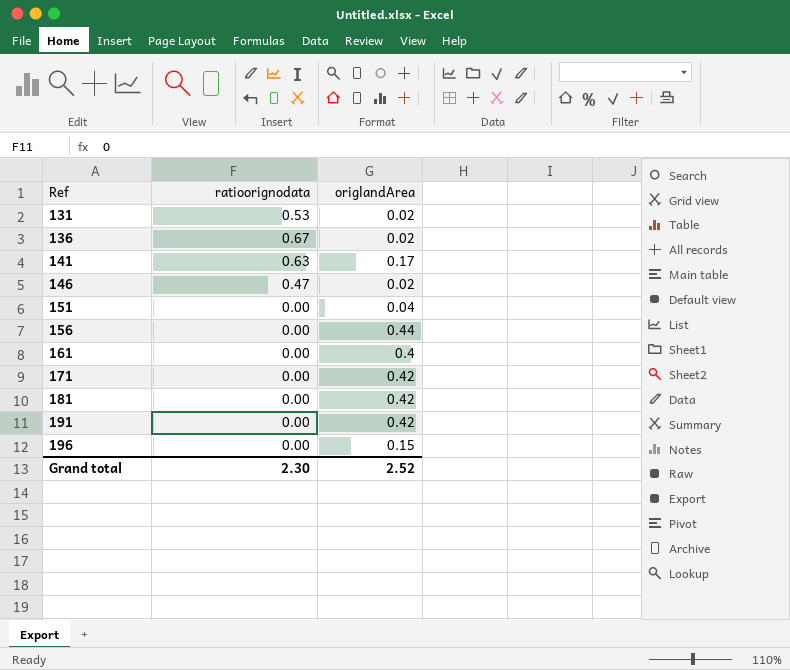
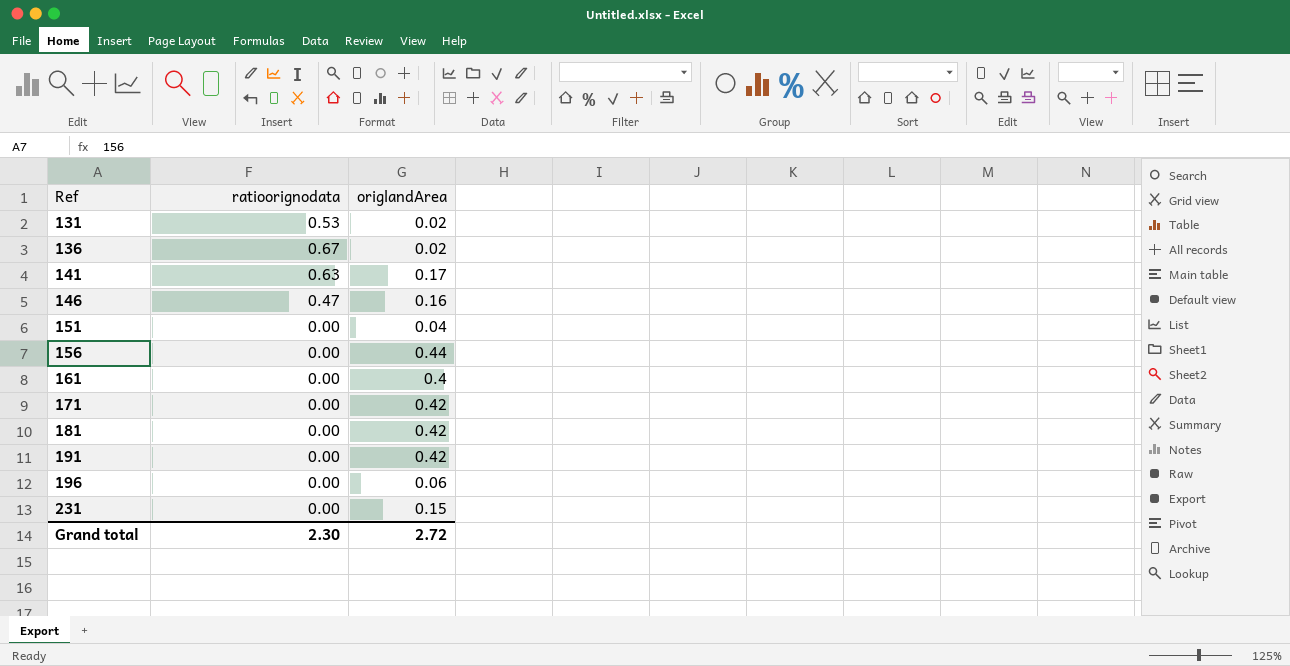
146 | origlandArea: 0.02 -> 0.16
196 | origlandArea: 0.15 -> 0.06
row 231: none -> 0.00 | 0.15
Grand total | origlandArea: 2.52 -> 2.72

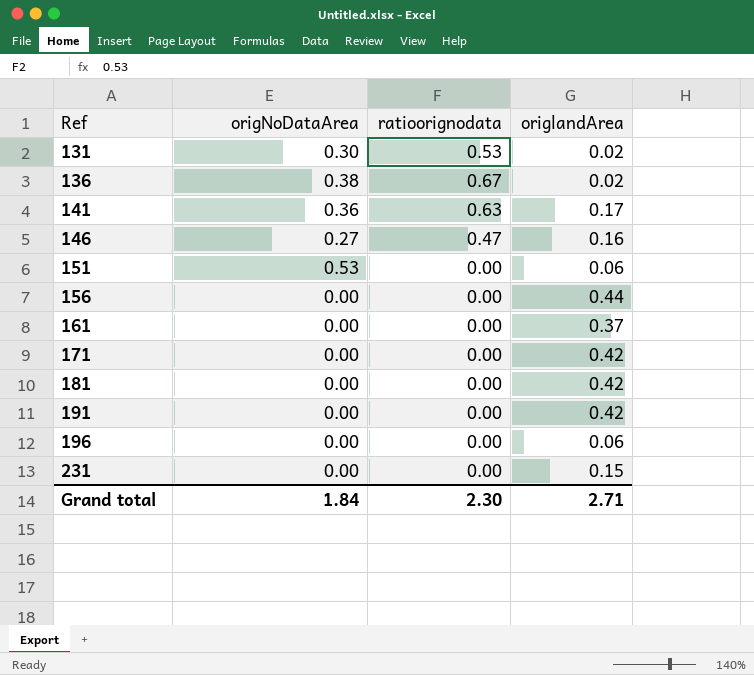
column origNoDataArea | position: none -> 2
151 | origlandArea: 0.04 -> 0.06
161 | origlandArea: 0.4 -> 0.37
Grand total | origlandArea: 2.72 -> 2.71

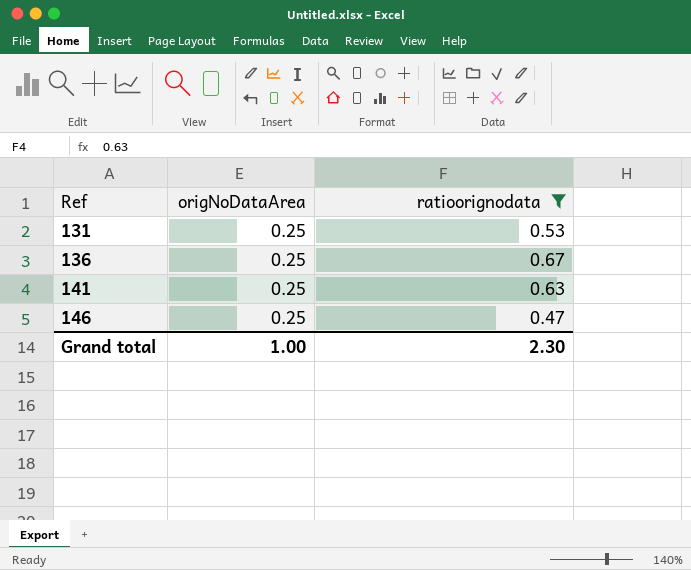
filter: none -> ratioorignodata != 0.00
column origlandArea | position: 4 -> none
131 | origNoDataArea: 0.30 -> 0.25
136 | origNoDataArea: 0.38 -> 0.25
141 | origNoDataArea: 0.36 -> 0.25
146 | origNoDataArea: 0.27 -> 0.25
Grand total | origNoDataArea: 1.84 -> 1.00

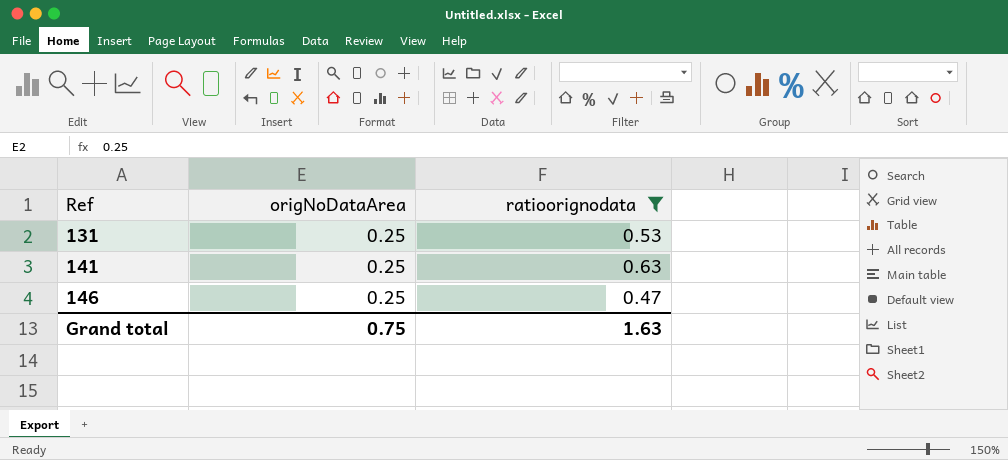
row 136: 0.25 | 0.67 -> none
Grand total | origNoDataArea: 1.00 -> 0.75
Grand total | ratioorignodata: 2.30 -> 1.63

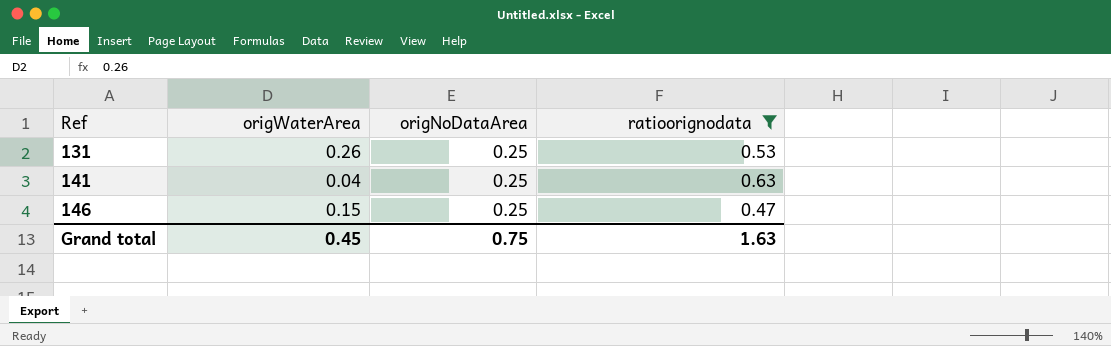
column origWaterArea | position: none -> 2

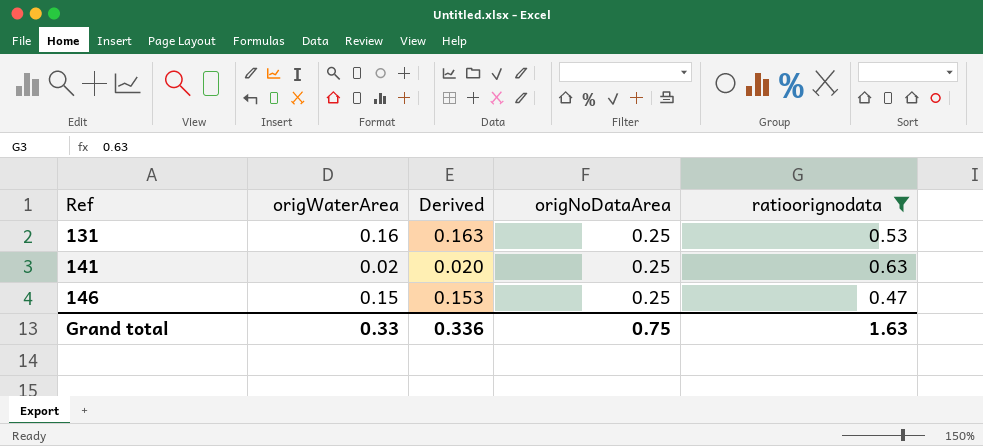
column Derived | formula: none -> [origWaterArea] * 1.02
131 | origWaterArea: 0.26 -> 0.16
141 | origWaterArea: 0.04 -> 0.02
Grand total | origWaterArea: 0.45 -> 0.33

